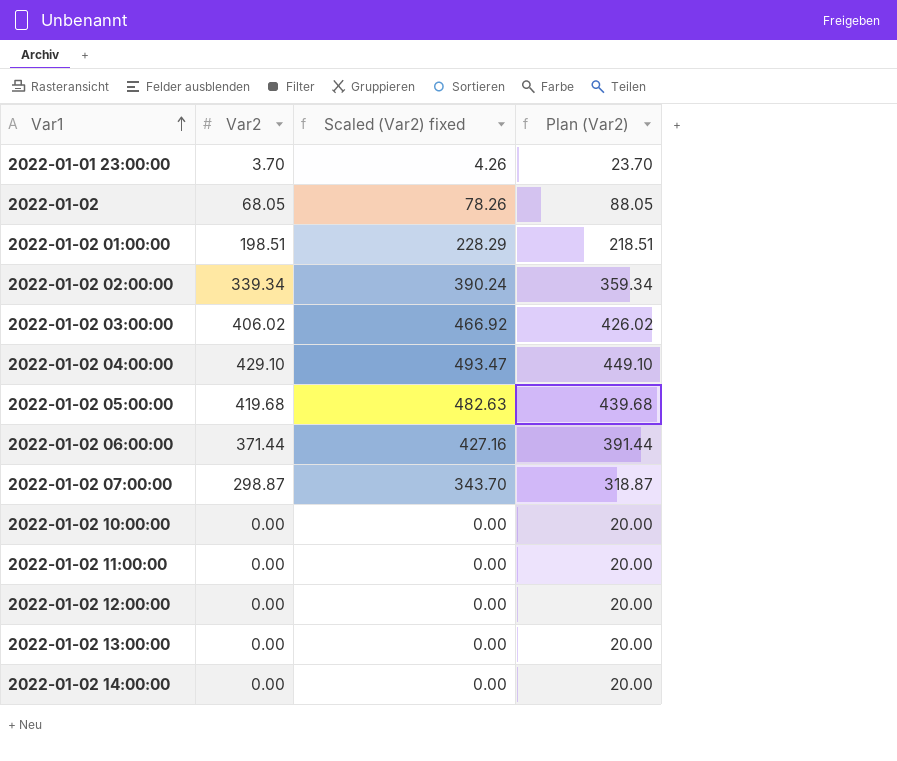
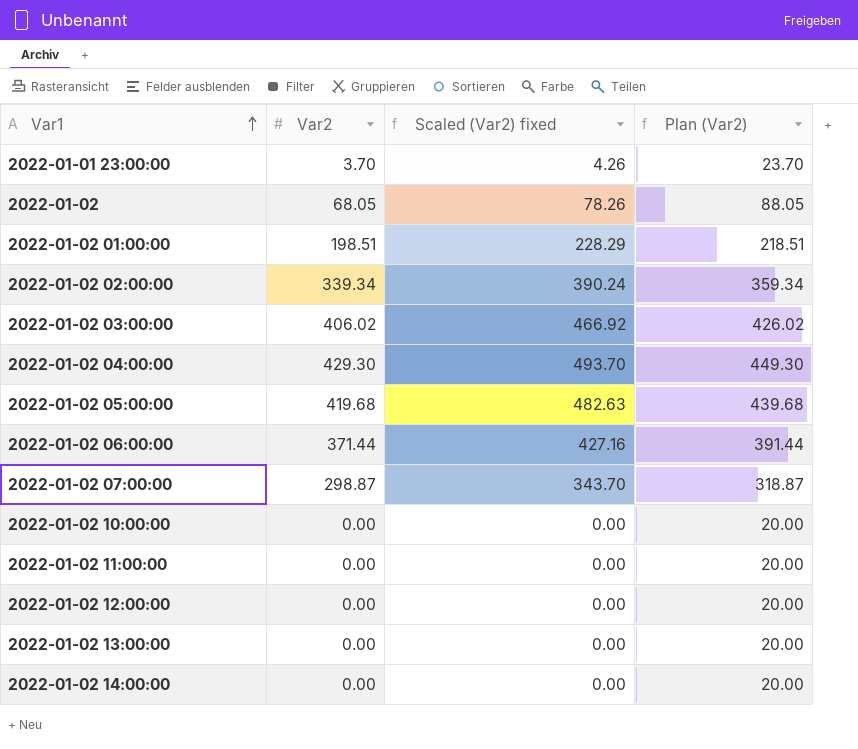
2022-01-02 04:00:00 | Var2: 429.10 -> 429.30
2022-01-02 04:00:00 | Scaled (Var2) fixed: 493.47 -> 493.70
2022-01-02 04:00:00 | Plan (Var2): 449.10 -> 449.30

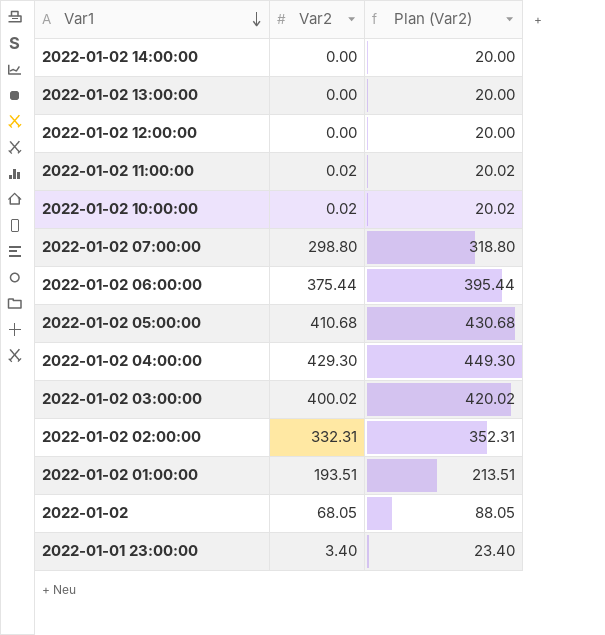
row order: Var1 ascending -> Var1 descending
column Scaled (Var2) fixed | formula: [Var2] * 1.15 -> none
2022-01-02 11:00:00 | Var2: 0.00 -> 0.02
2022-01-02 11:00:00 | Plan (Var2): 20.00 -> 20.02
2022-01-02 10:00:00 | Var2: 0.00 -> 0.02
2022-01-02 10:00:00 | Plan (Var2): 20.00 -> 20.02
2022-01-02 07:00:00 | Var2: 298.87 -> 298.80
2022-01-02 07:00:00 | Plan (Var2): 318.87 -> 318.80
2022-01-02 06:00:00 | Var2: 371.44 -> 375.44
2022-01-02 06:00:00 | Plan (Var2): 391.44 -> 395.44
2022-01-02 05:00:00 | Var2: 419.68 -> 410.68
2022-01-02 05:00:00 | Plan (Var2): 439.68 -> 430.68
2022-01-02 03:00:00 | Var2: 406.02 -> 400.02
2022-01-02 03:00:00 | Plan (Var2): 426.02 -> 420.02
2022-01-02 02:00:00 | Var2: 339.34 -> 332.31
2022-01-02 02:00:00 | Plan (Var2): 359.34 -> 352.31
2022-01-02 01:00:00 | Var2: 198.51 -> 193.51
2022-01-02 01:00:00 | Plan (Var2): 218.51 -> 213.51
2022-01-01 23:00:00 | Var2: 3.70 -> 3.40
2022-01-01 23:00:00 | Plan (Var2): 23.70 -> 23.40

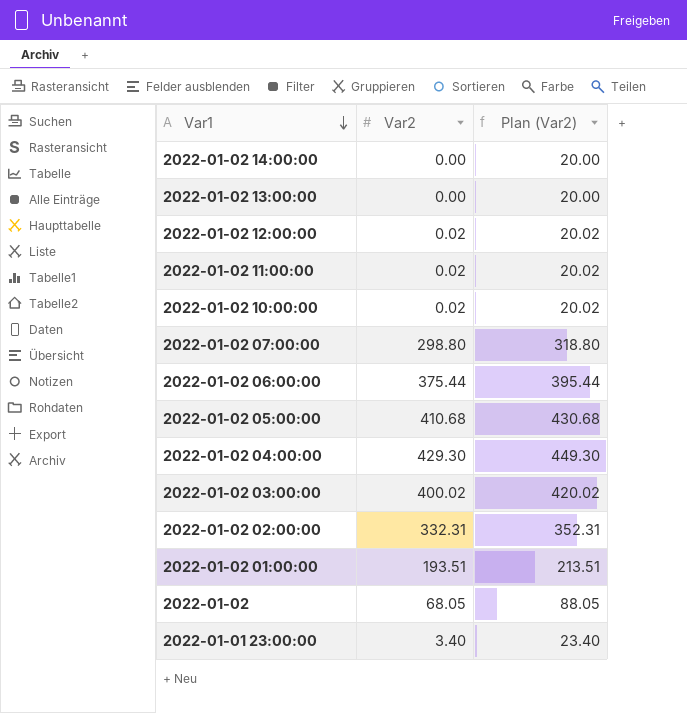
2022-01-02 12:00:00 | Var2: 0.00 -> 0.02
2022-01-02 12:00:00 | Plan (Var2): 20.00 -> 20.02

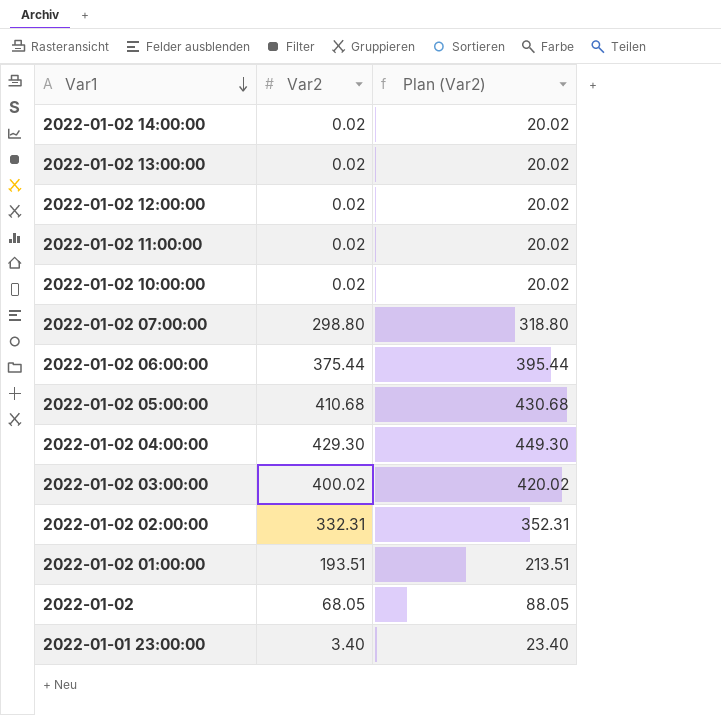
2022-01-02 14:00:00 | Var2: 0.00 -> 0.02
2022-01-02 14:00:00 | Plan (Var2): 20.00 -> 20.02
2022-01-02 13:00:00 | Var2: 0.00 -> 0.02
2022-01-02 13:00:00 | Plan (Var2): 20.00 -> 20.02

